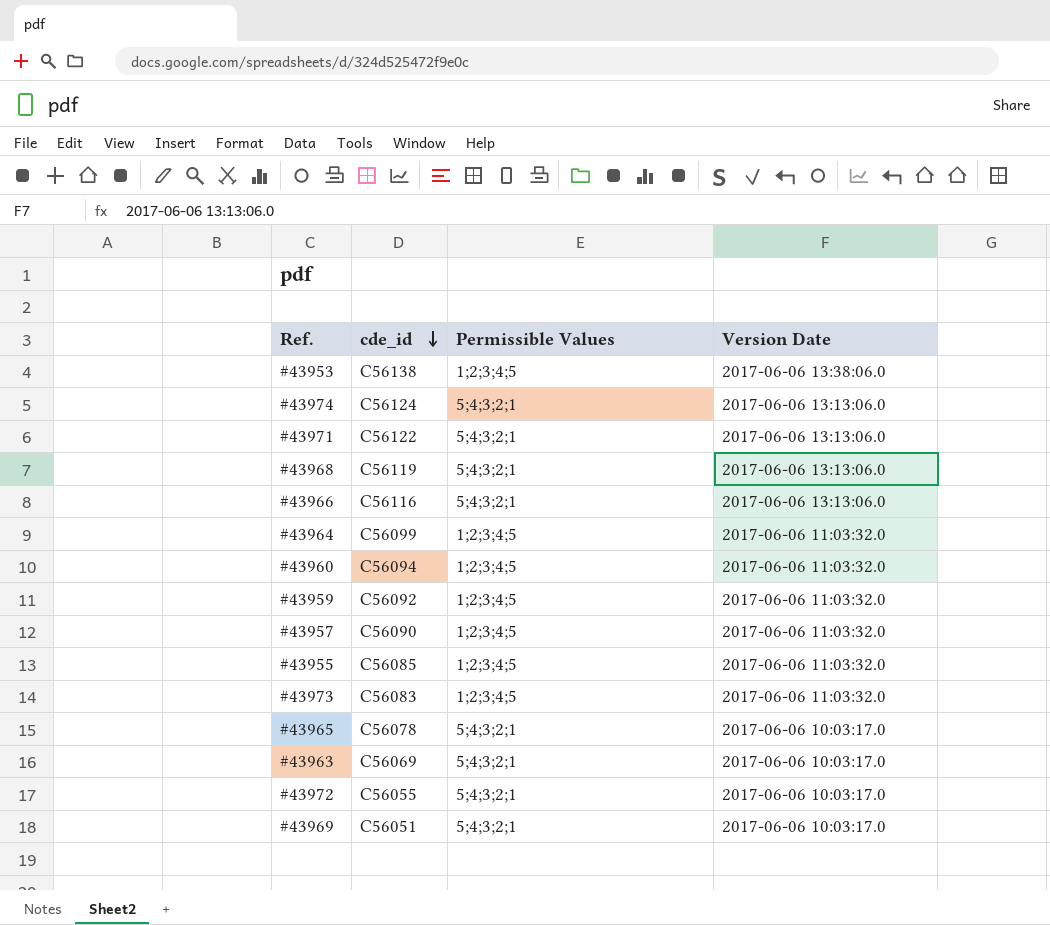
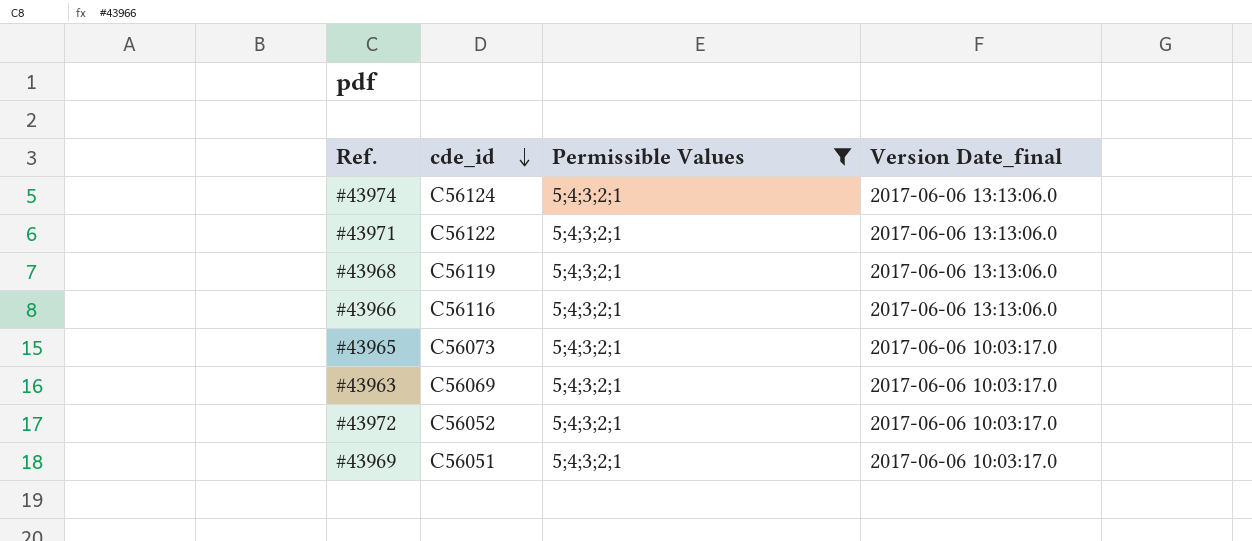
filter: none -> Permissible Values = 5;4;3;2;1
column name: Version Date -> Version Date_final
#43965 | cde_id: C56078 -> C56073
#43972 | cde_id: C56055 -> C56052

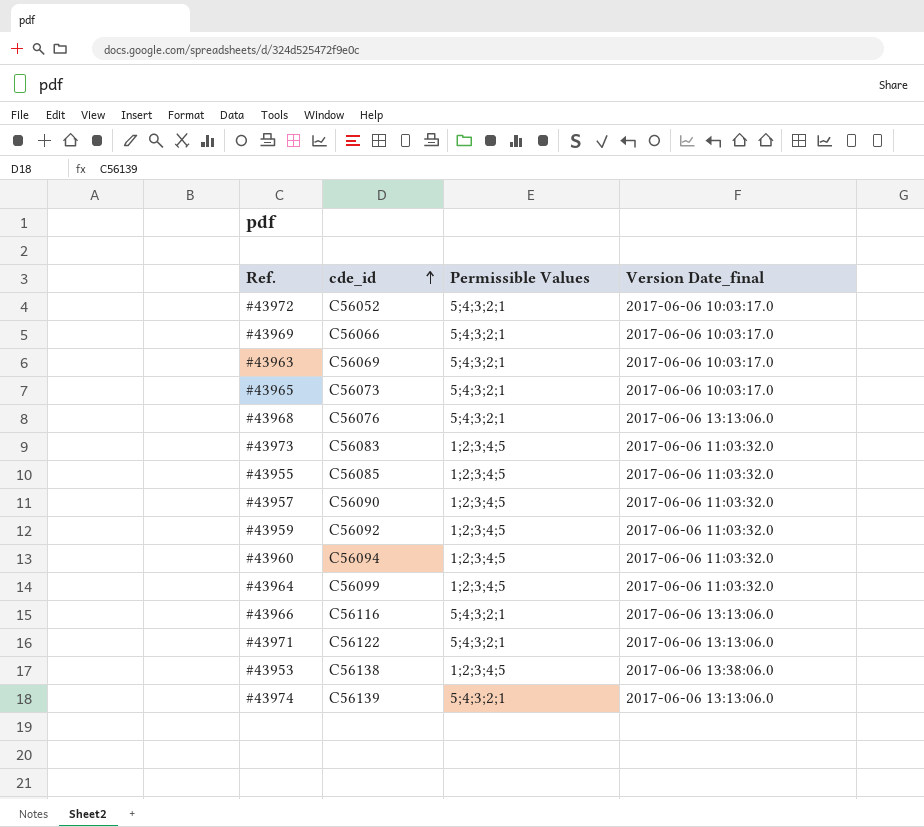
filter: Permissible Values = 5;4;3;2;1 -> none
row order: cde_id descending -> cde_id ascending
#43969 | cde_id: C56051 -> C56066
#43968 | cde_id: C56119 -> C56076
#43974 | cde_id: C56124 -> C56139

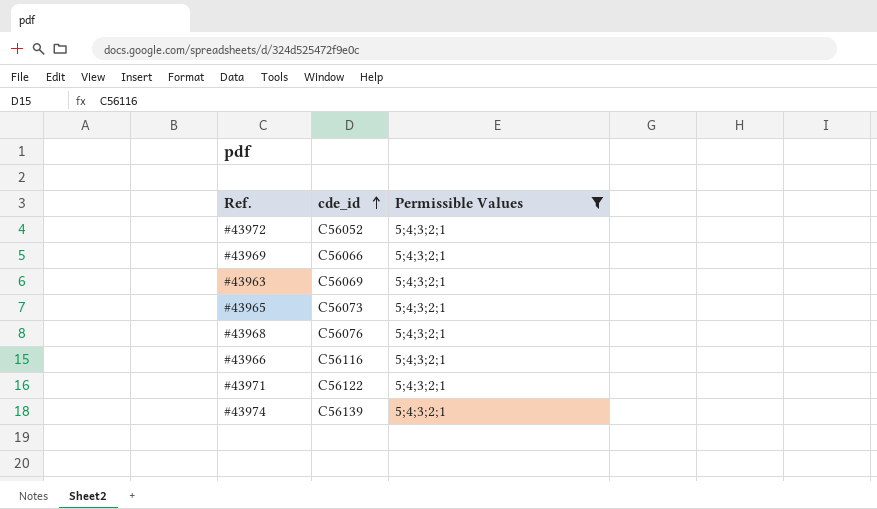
filter: none -> Permissible Values = 5;4;3;2;1
column Version Date_final | position: 4 -> none

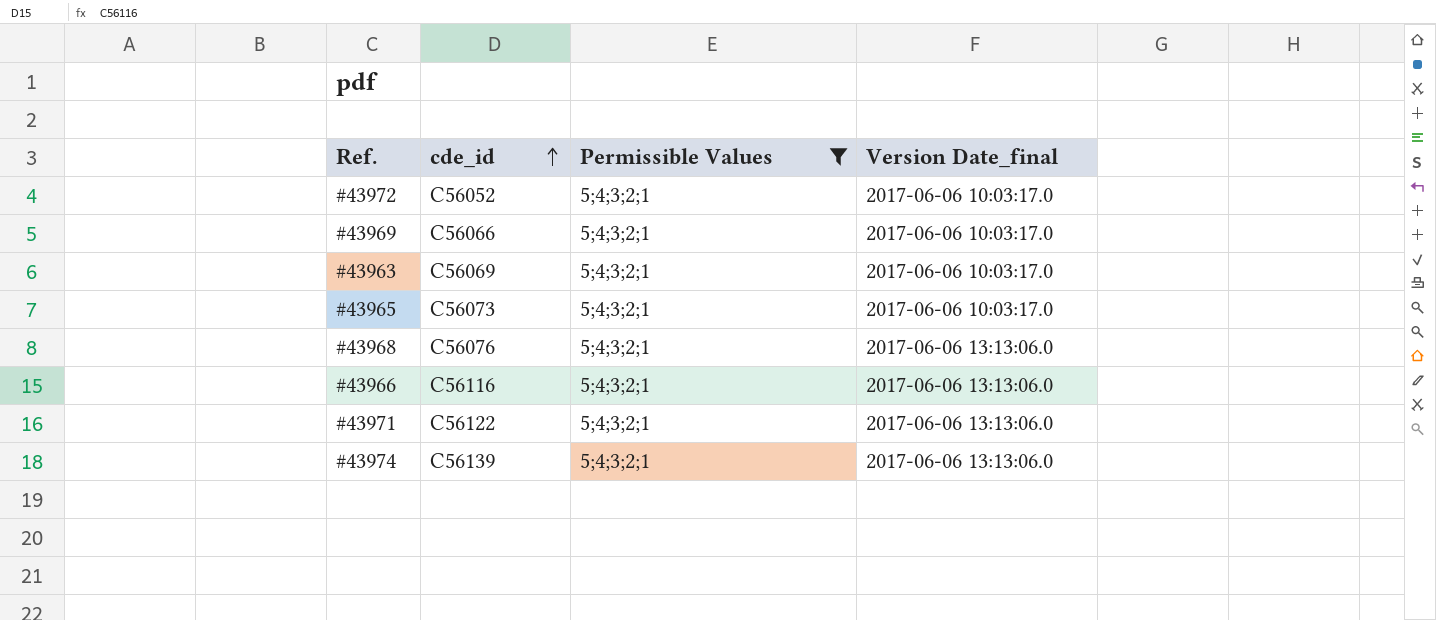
column Version Date_final | position: none -> 4

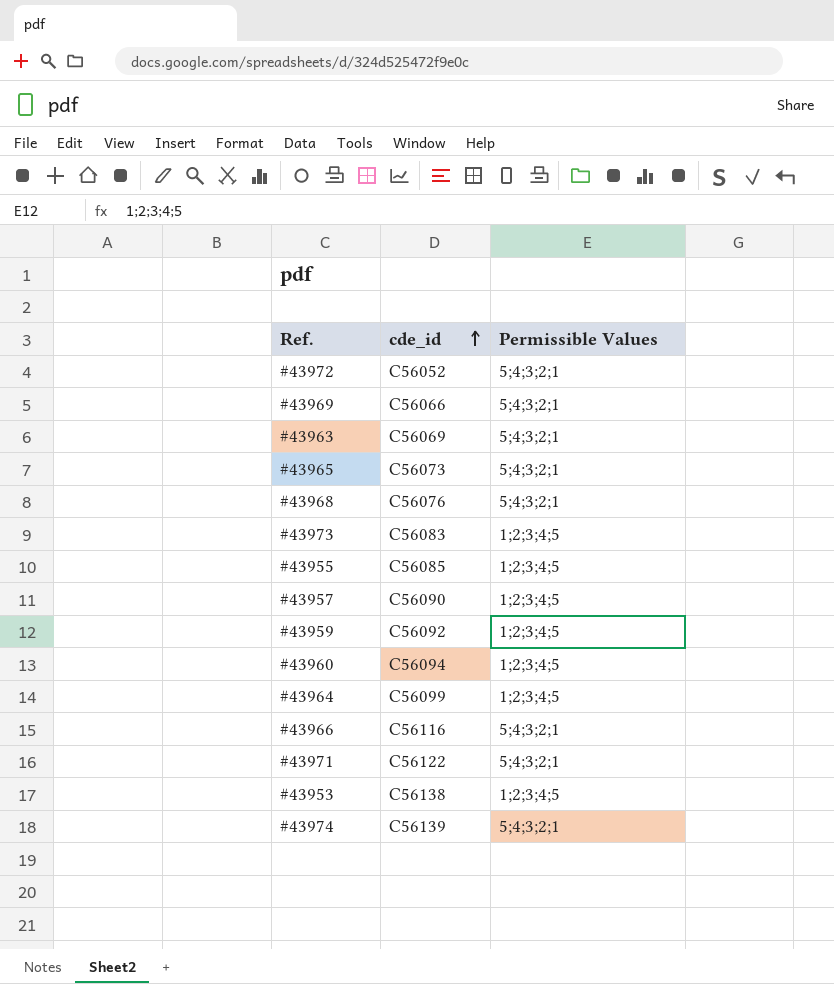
filter: Permissible Values = 5;4;3;2;1 -> none
column Version Date_final | position: 4 -> none

